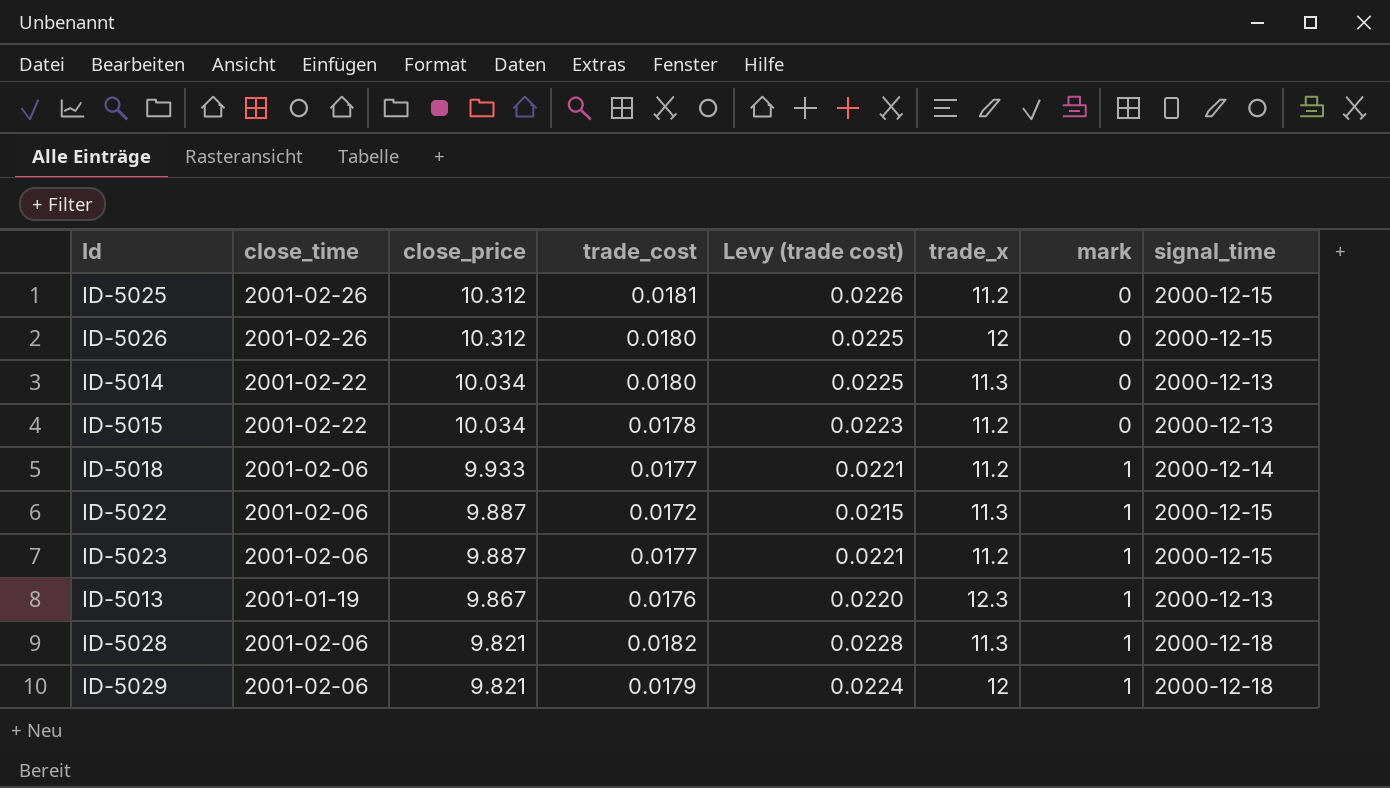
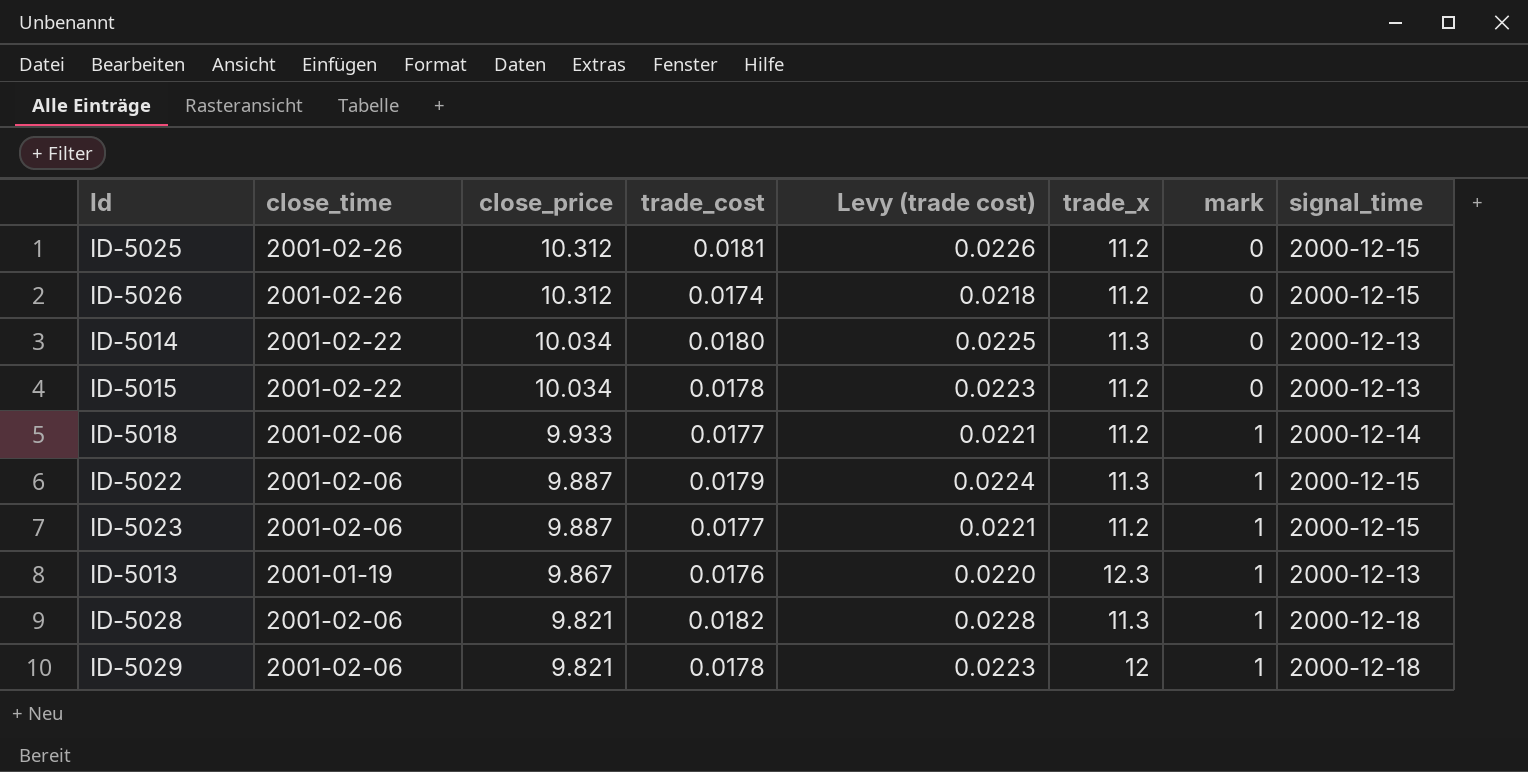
ID-5026 | trade_cost: 0.0180 -> 0.0174
ID-5026 | Levy (trade cost): 0.0225 -> 0.0218
ID-5026 | trade_x: 12 -> 11.2
ID-5022 | trade_cost: 0.0172 -> 0.0179
ID-5022 | Levy (trade cost): 0.0215 -> 0.0224
ID-5029 | trade_cost: 0.0179 -> 0.0178
ID-5029 | Levy (trade cost): 0.0224 -> 0.0223

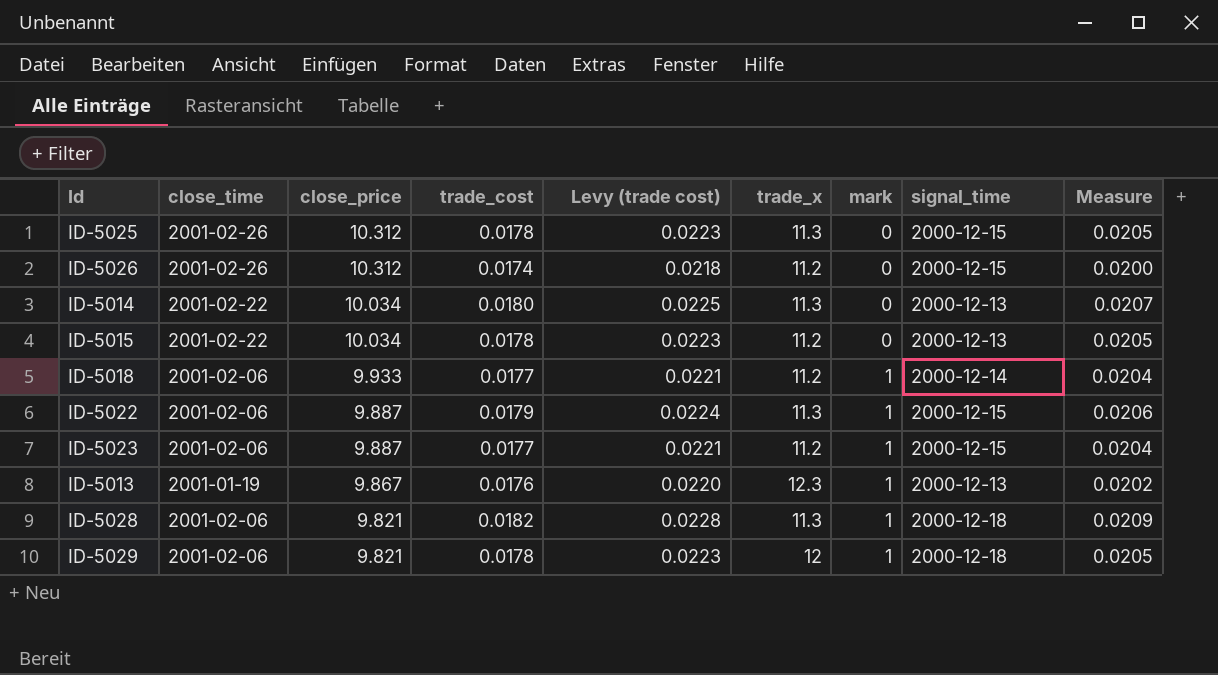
column Measure | formula: none -> [trade_cost] * 1.15
ID-5025 | trade_cost: 0.0181 -> 0.0178
ID-5025 | Levy (trade cost): 0.0226 -> 0.0223
ID-5025 | trade_x: 11.2 -> 11.3

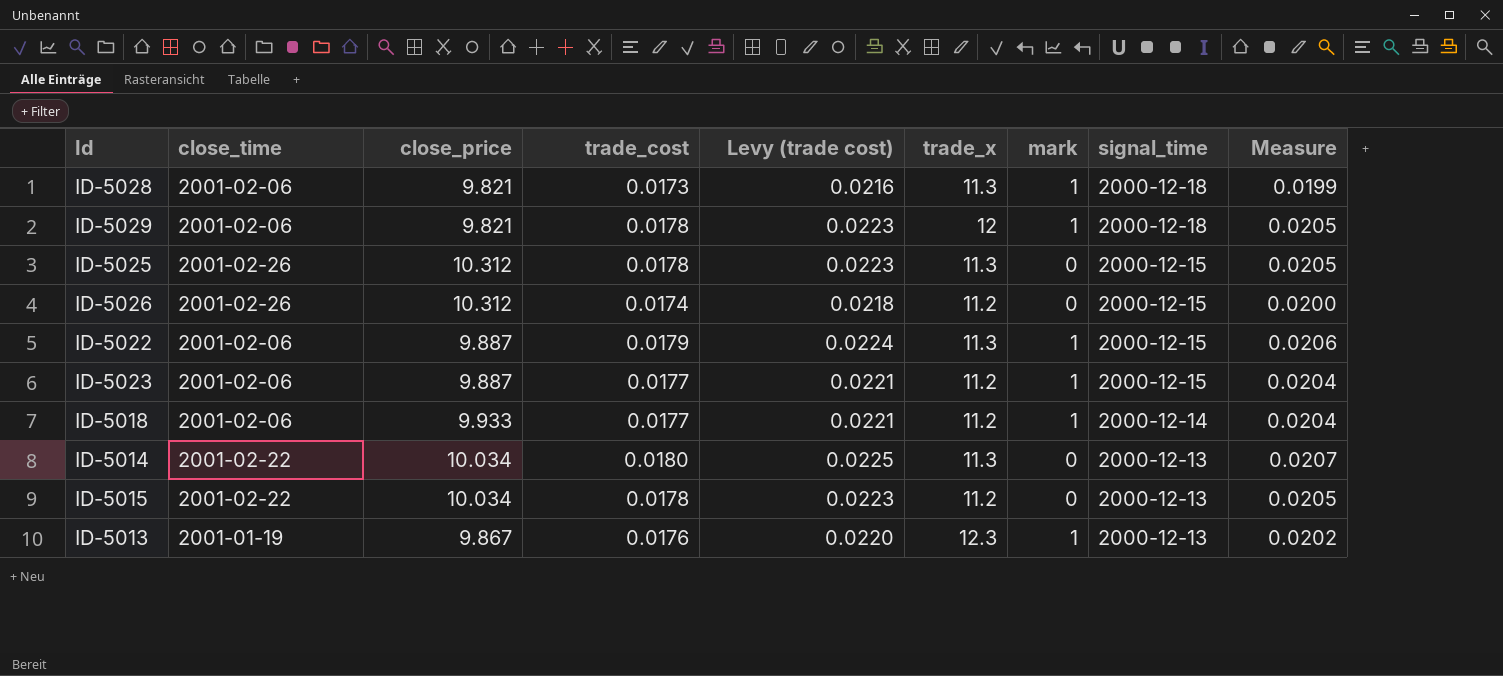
row order: close_price descending -> signal_time descending
ID-5028 | trade_cost: 0.0182 -> 0.0173
ID-5028 | Levy (trade cost): 0.0228 -> 0.0216
ID-5028 | Measure: 0.0209 -> 0.0199

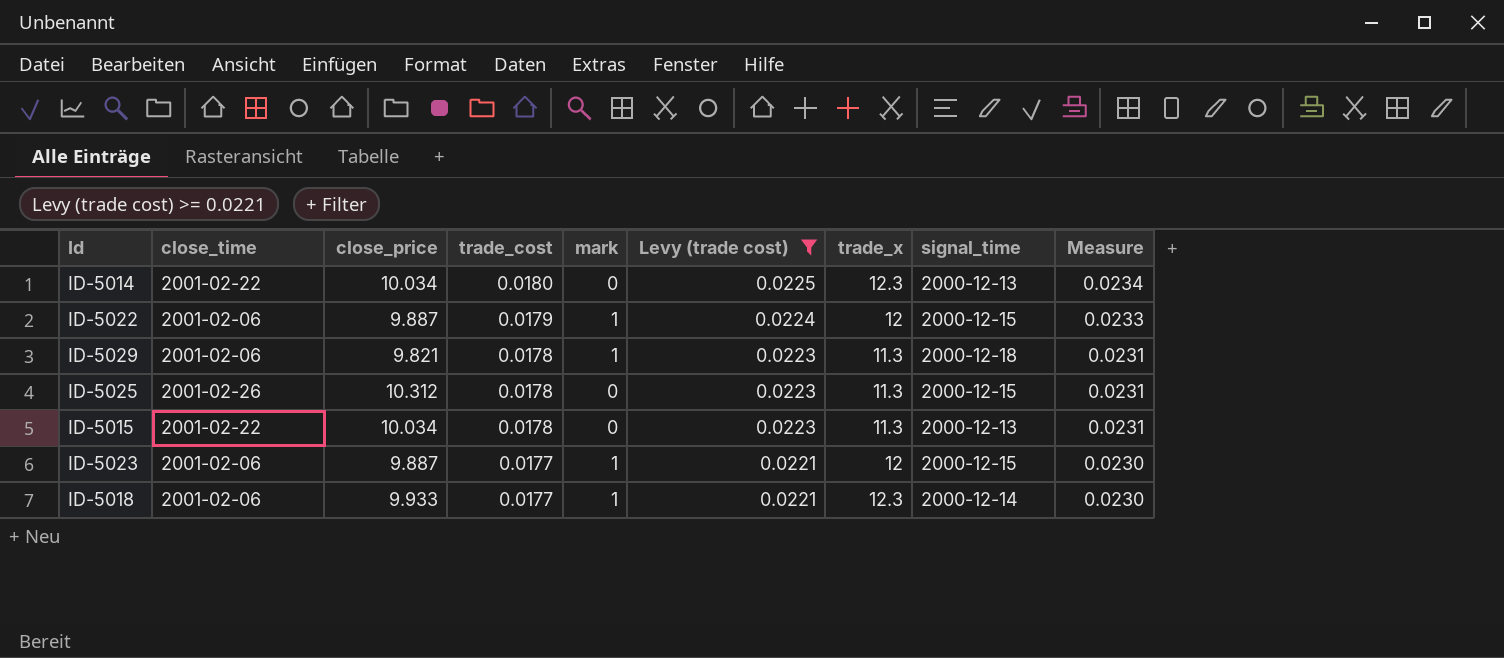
filter: none -> Levy (trade cost) >= 0.0221
row order: signal_time descending -> trade_cost descending
column mark | position: 7 -> 5
column Measure | formula: [trade_cost] * 1.15 -> [trade_cost] * 1.3
ID-5014 | trade_x: 11.3 -> 12.3
ID-5022 | trade_x: 11.3 -> 12
ID-5029 | trade_x: 12 -> 11.3
ID-5015 | trade_x: 11.2 -> 11.3
ID-5023 | trade_x: 11.2 -> 12
ID-5018 | trade_x: 11.2 -> 12.3

